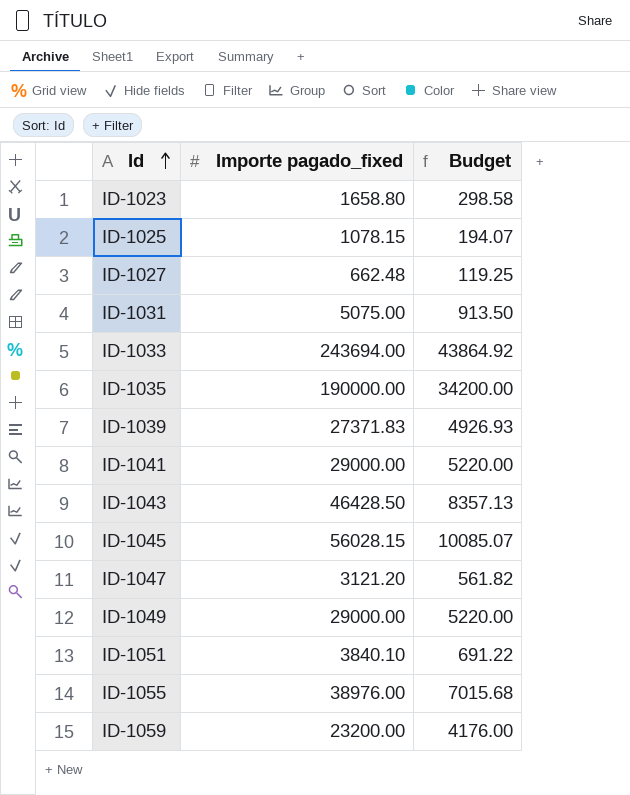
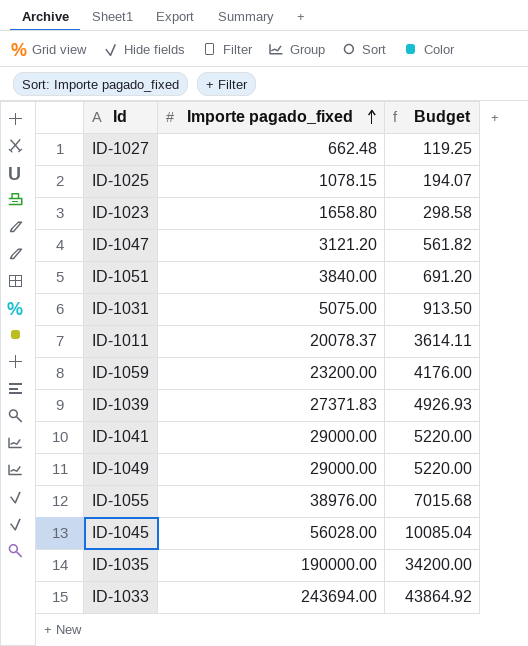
row order: Id ascending -> Importe pagado_fixed ascending
row ID-1043: 46428.50 | 8357.13 -> none
ID-1051 | Importe pagado_fixed: 3840.10 -> 3840.00
ID-1051 | Budget: 691.22 -> 691.20
row ID-1011: none -> 20078.37 | 3614.11
ID-1045 | Importe pagado_fixed: 56028.15 -> 56028.00
ID-1045 | Budget: 10085.07 -> 10085.04

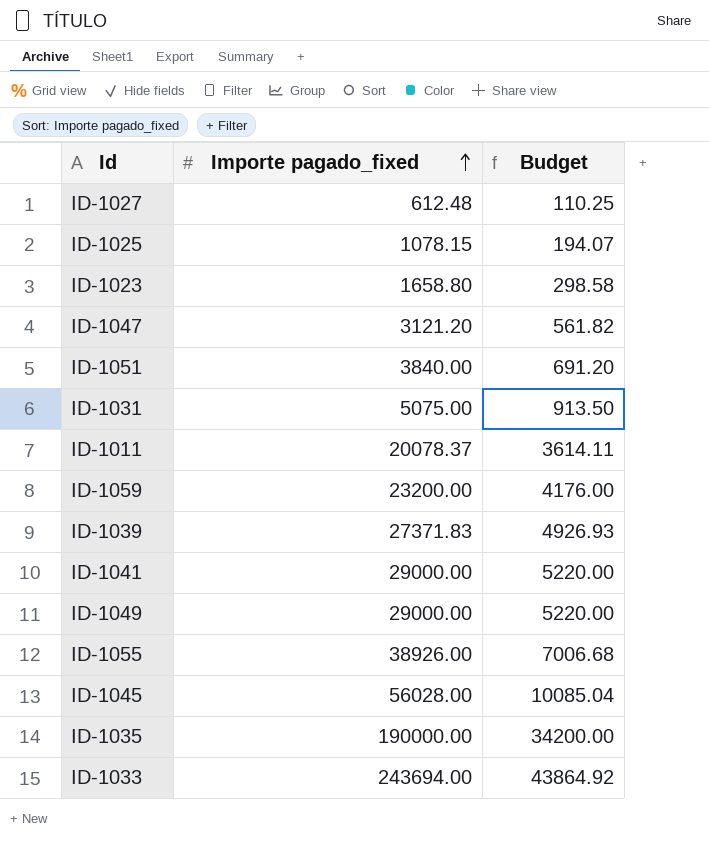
ID-1027 | Importe pagado_fixed: 662.48 -> 612.48
ID-1027 | Budget: 119.25 -> 110.25
ID-1055 | Importe pagado_fixed: 38976.00 -> 38926.00
ID-1055 | Budget: 7015.68 -> 7006.68

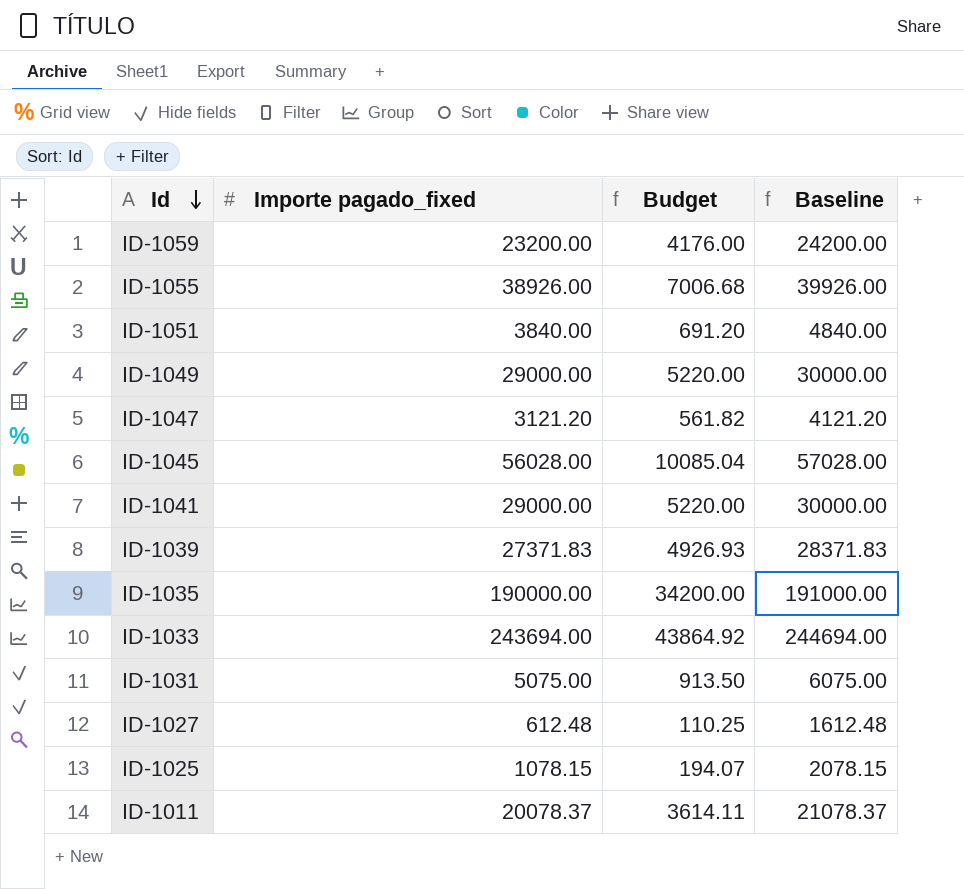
row order: Importe pagado_fixed ascending -> Id descending
column Baseline | formula: none -> [Importe pagado_fixed] + 1000
row ID-1023: 1658.80 | 298.58 -> none

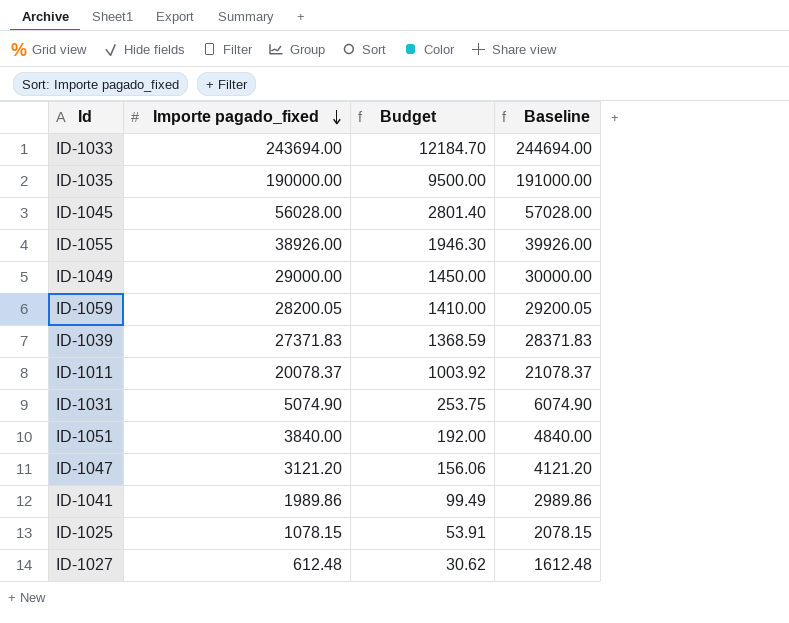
row order: Id descending -> Importe pagado_fixed descending
column Budget | formula: [Importe pagado_fixed] * 0.18 -> [Importe pagado_fixed] * 0.05
ID-1059 | Importe pagado_fixed: 23200.00 -> 28200.05
ID-1059 | Baseline: 24200.00 -> 29200.05
ID-1031 | Importe pagado_fixed: 5075.00 -> 5074.90
ID-1031 | Baseline: 6075.00 -> 6074.90
ID-1041 | Importe pagado_fixed: 29000.00 -> 1989.86
ID-1041 | Baseline: 30000.00 -> 2989.86

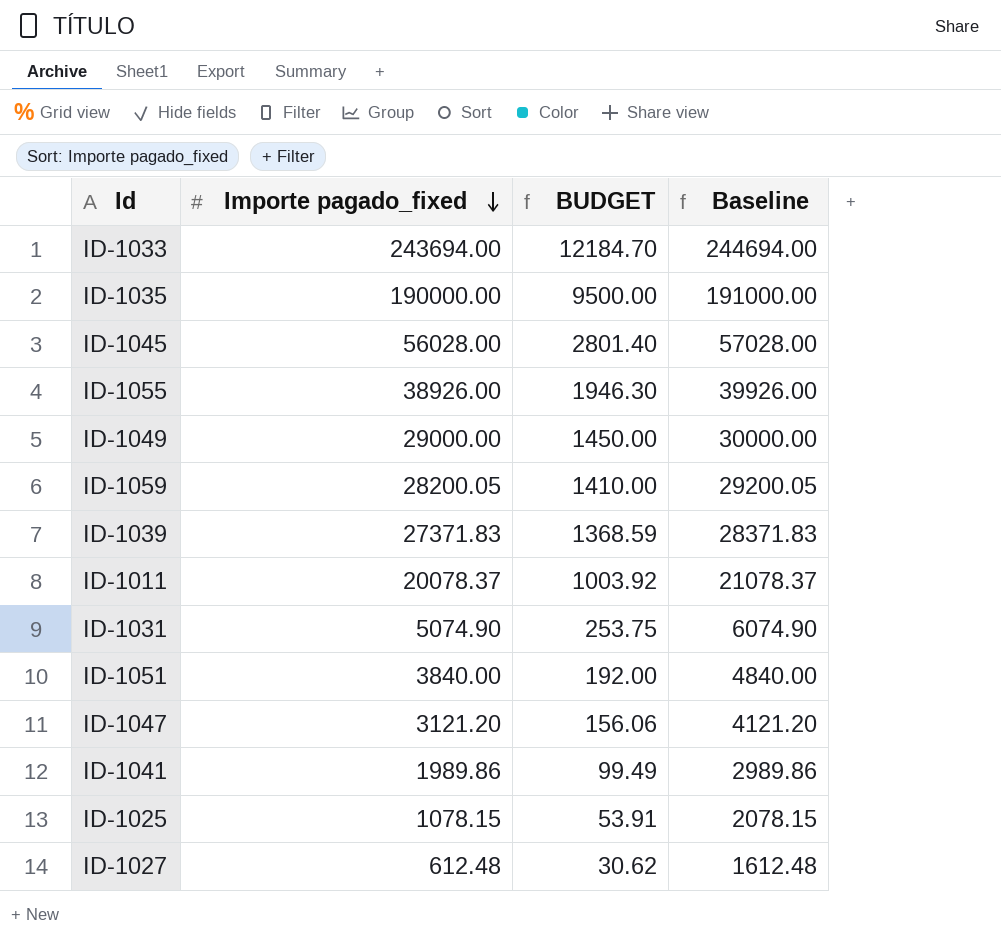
column name: Budget -> BUDGET

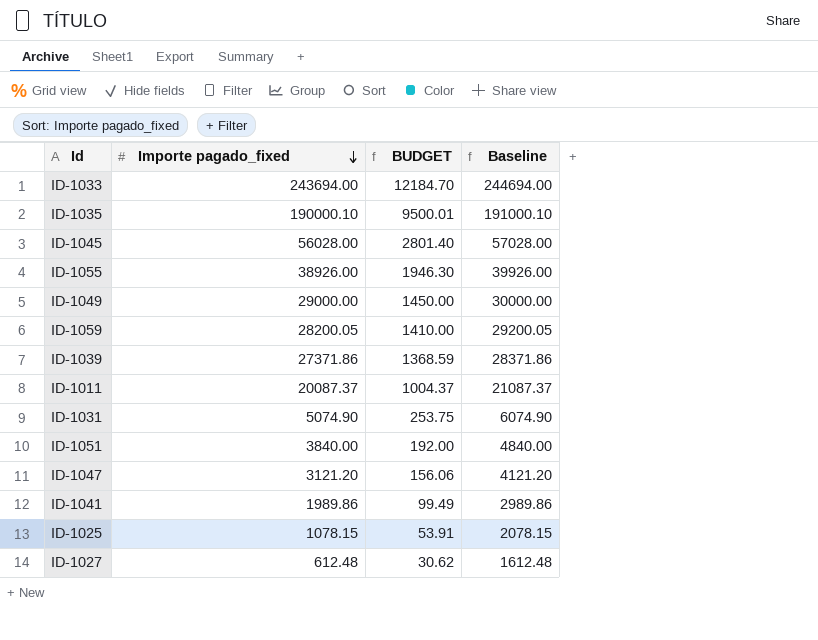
ID-1035 | Importe pagado_fixed: 190000.00 -> 190000.10
ID-1035 | BUDGET: 9500.00 -> 9500.01
ID-1035 | Baseline: 191000.00 -> 191000.10
ID-1039 | Importe pagado_fixed: 27371.83 -> 27371.86
ID-1039 | Baseline: 28371.83 -> 28371.86
ID-1011 | Importe pagado_fixed: 20078.37 -> 20087.37
ID-1011 | BUDGET: 1003.92 -> 1004.37
ID-1011 | Baseline: 21078.37 -> 21087.37

